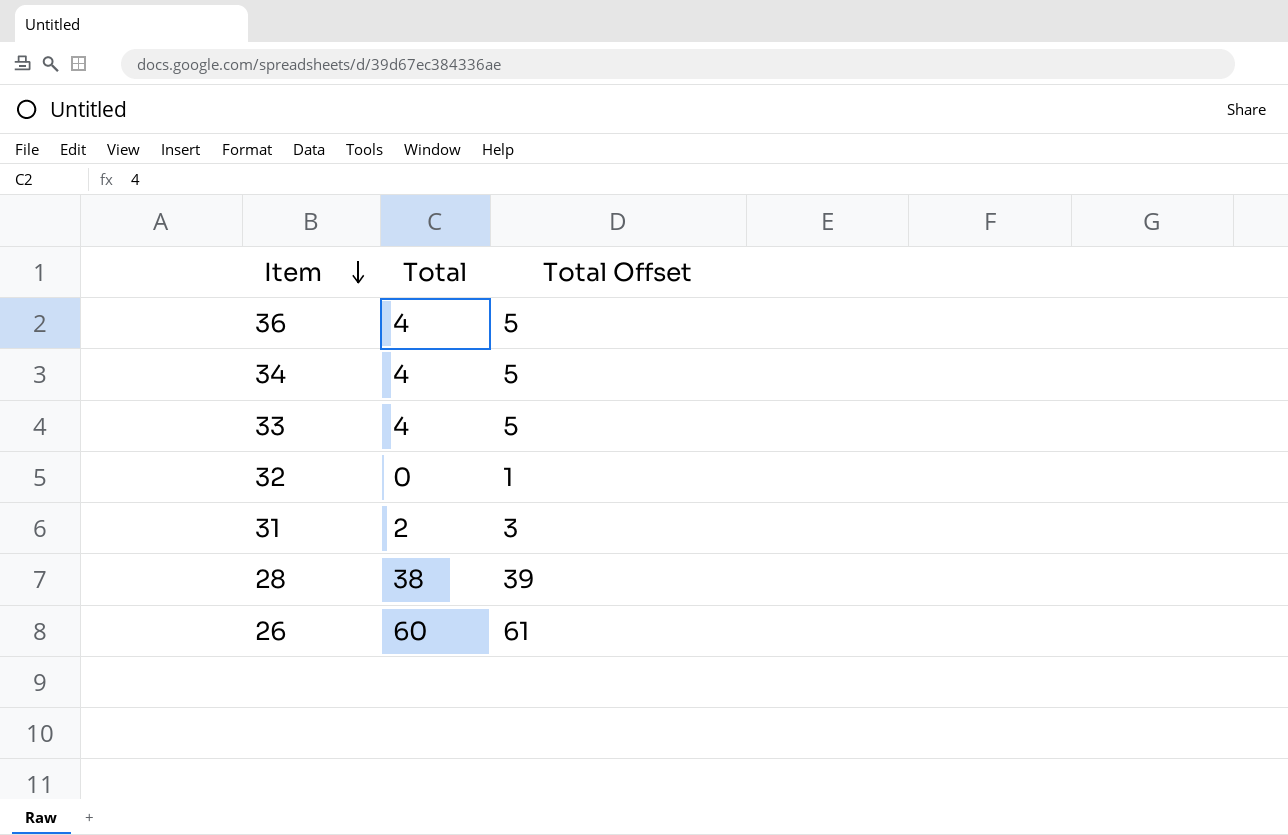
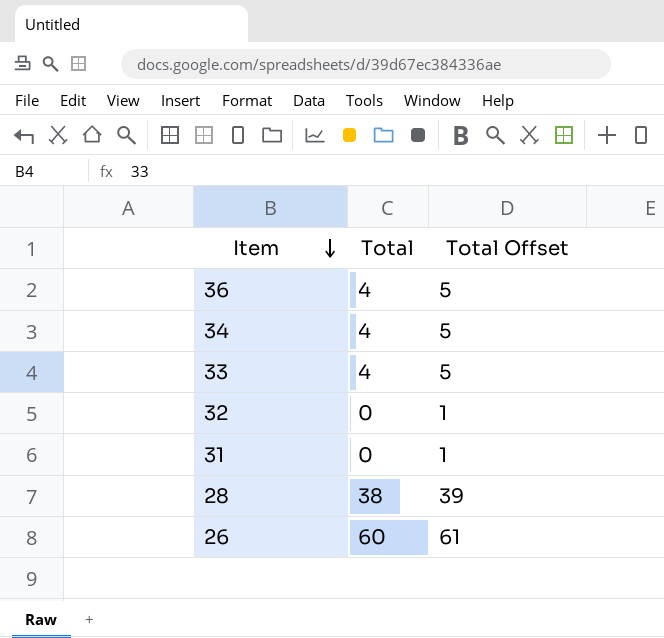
31 | Total: 2 -> 0
31 | Total Offset: 3 -> 1

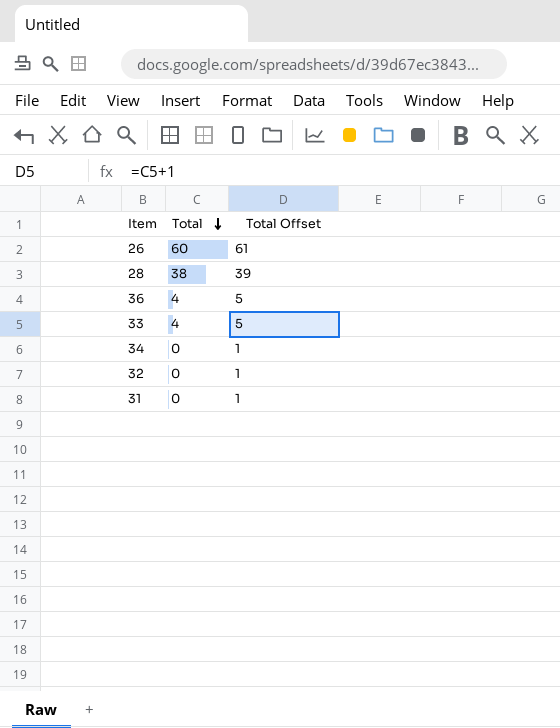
row order: Item descending -> Total descending
34 | Total: 4 -> 0
34 | Total Offset: 5 -> 1

